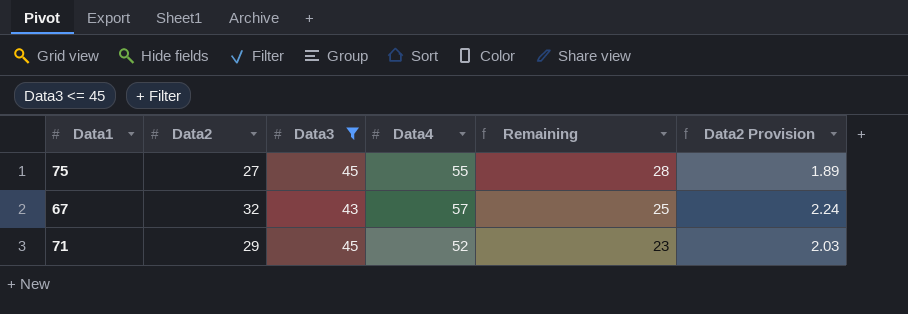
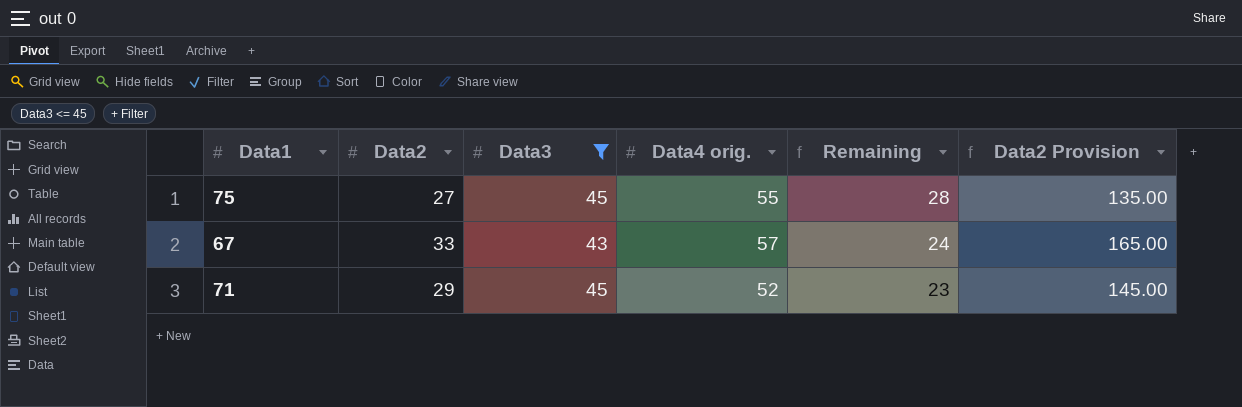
column name: Data4 -> Data4 orig.
column Data2 Provision | formula: [Data2] * 0.07 -> [Data2] * 5
67 | Data2: 32 -> 33
67 | Remaining: 25 -> 24

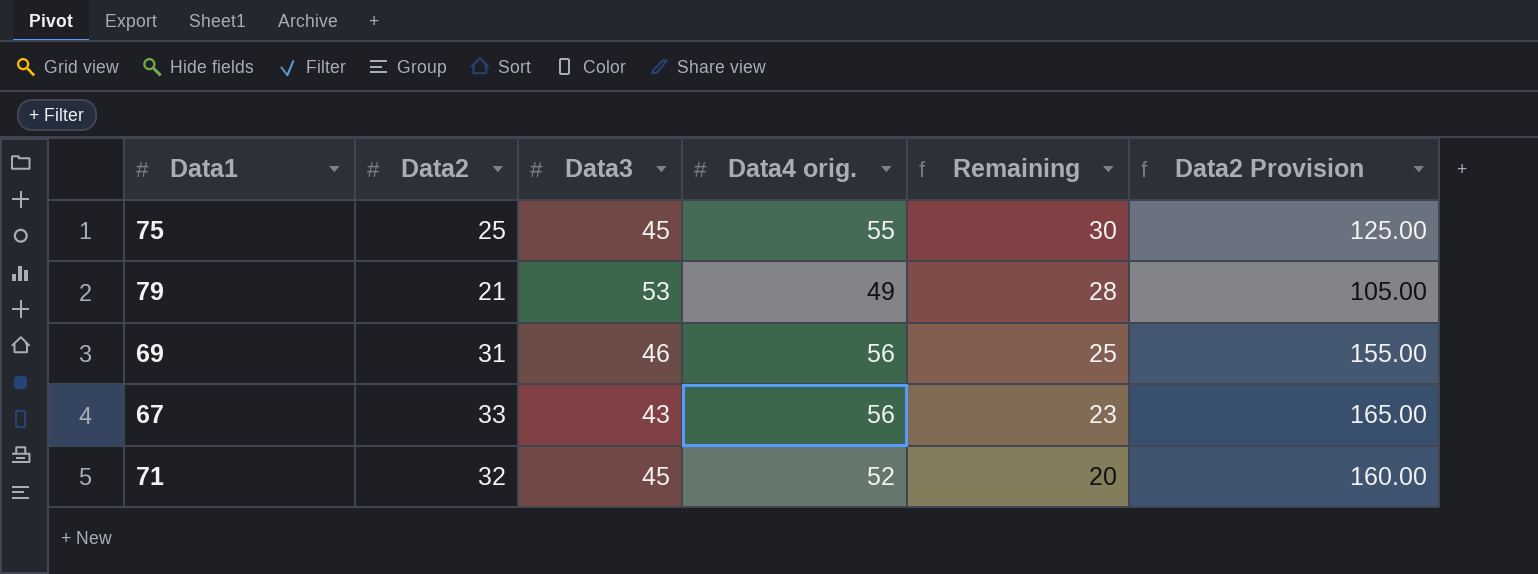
filter: Data3 <= 45 -> none
75 | Data2: 27 -> 25
75 | Remaining: 28 -> 30
75 | Data2 Provision: 135.00 -> 125.00
67 | Data4 orig.: 57 -> 56
67 | Remaining: 24 -> 23
71 | Data2: 29 -> 32
71 | Remaining: 23 -> 20
71 | Data2 Provision: 145.00 -> 160.00

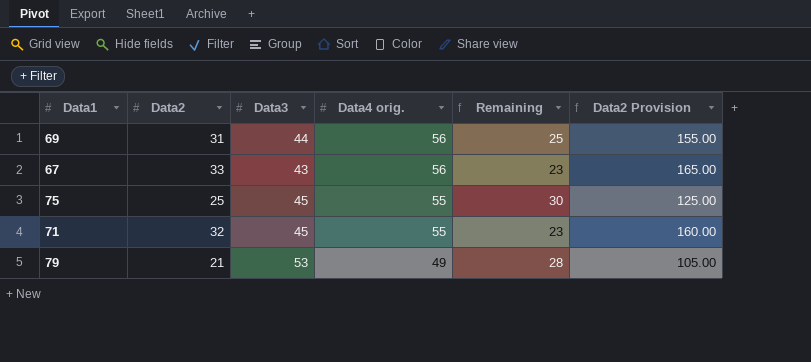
row order: Remaining descending -> Data4 orig. descending
69 | Data3: 46 -> 44
71 | Data4 orig.: 52 -> 55
71 | Remaining: 20 -> 23

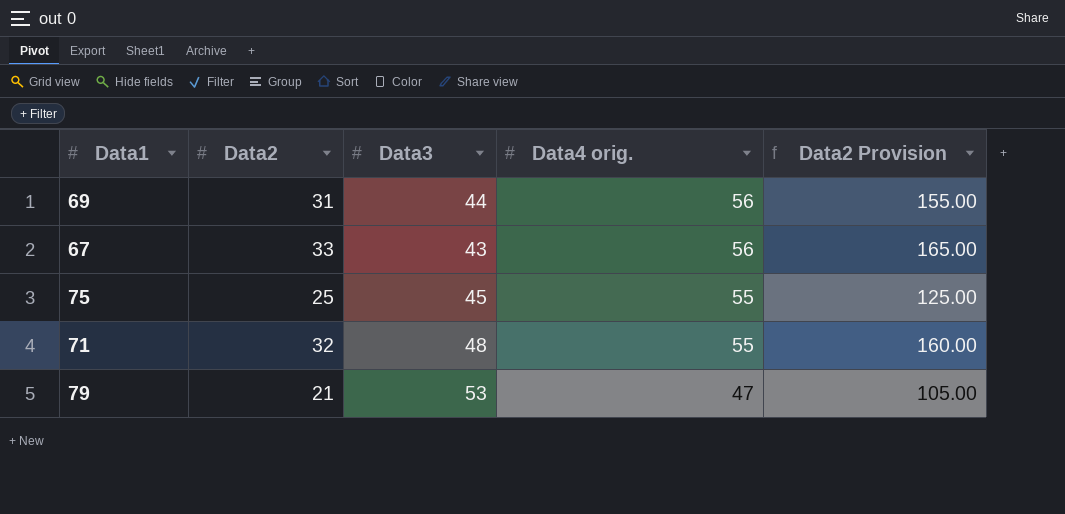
column Remaining | formula: [Data4 orig.] - [Data2] -> none
71 | Data3: 45 -> 48
79 | Data4 orig.: 49 -> 47

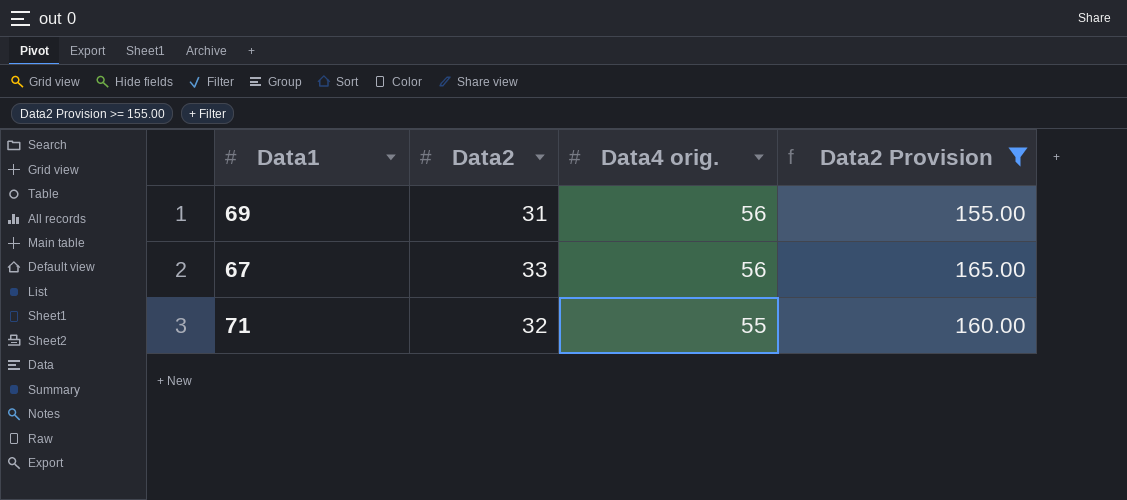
filter: none -> Data2 Provision >= 155.00
column Data3 | position: 3 -> none

